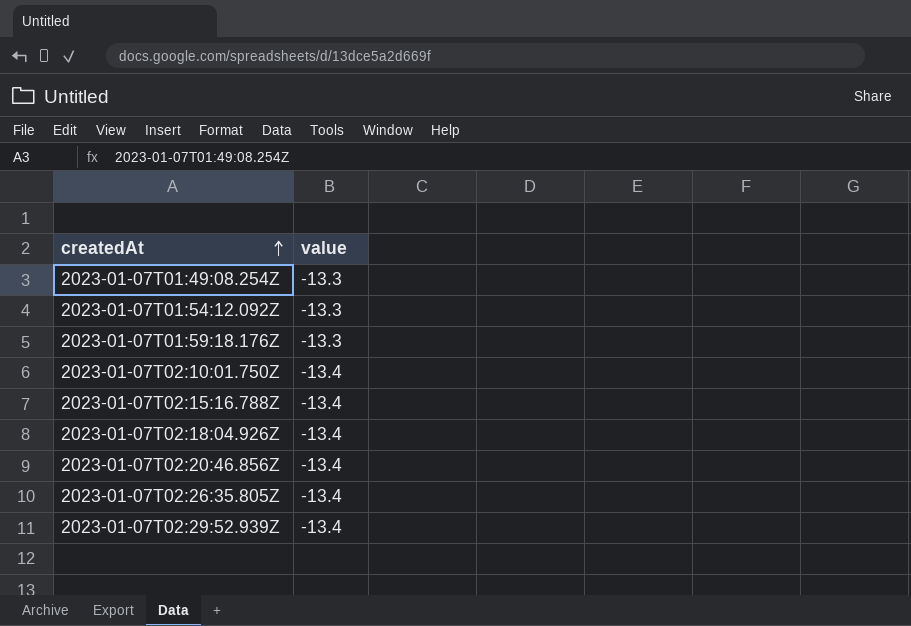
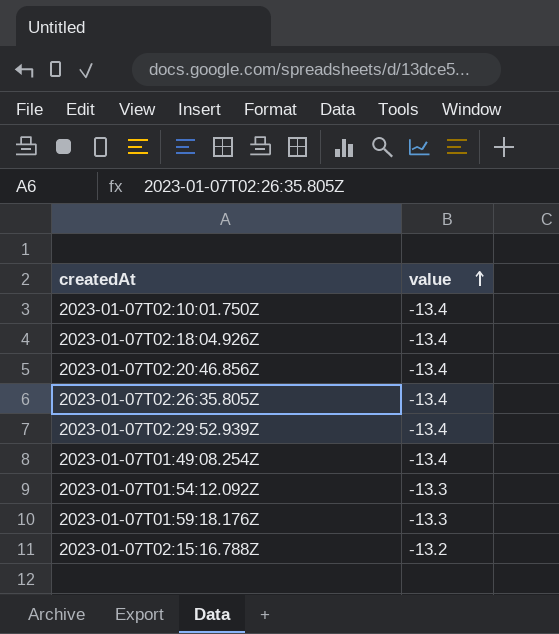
row order: createdAt ascending -> value ascending
2023-01-07T01:49:08.254Z | value: -13.3 -> -13.4
2023-01-07T02:15:16.788Z | value: -13.4 -> -13.2

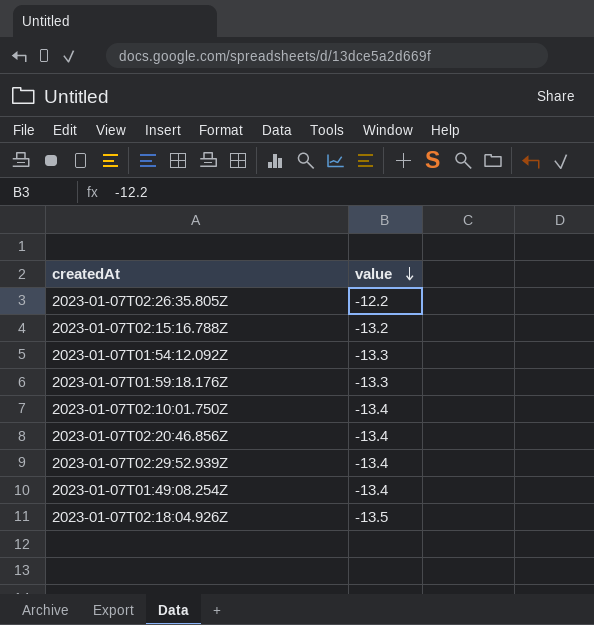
row order: value ascending -> value descending
2023-01-07T02:26:35.805Z | value: -13.4 -> -12.2
2023-01-07T02:18:04.926Z | value: -13.4 -> -13.5

